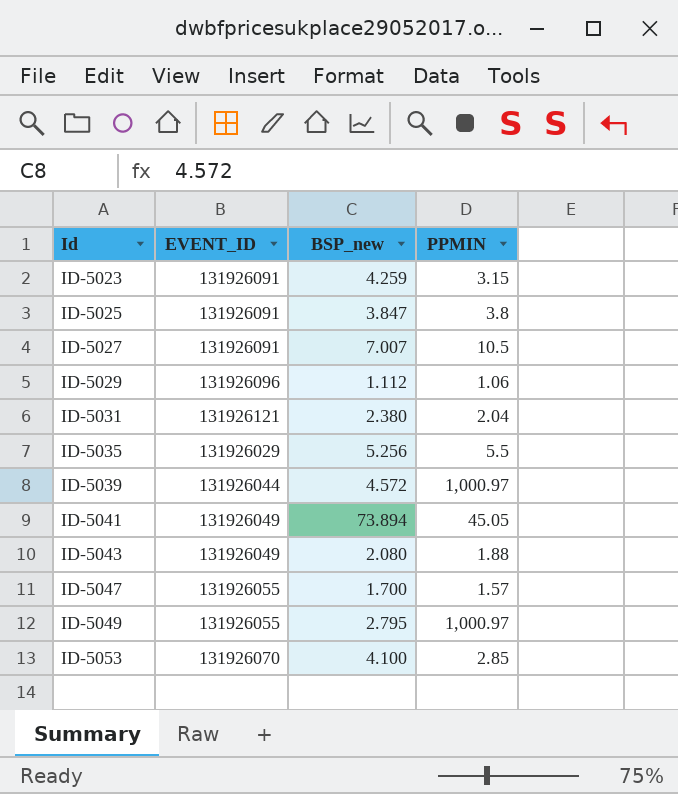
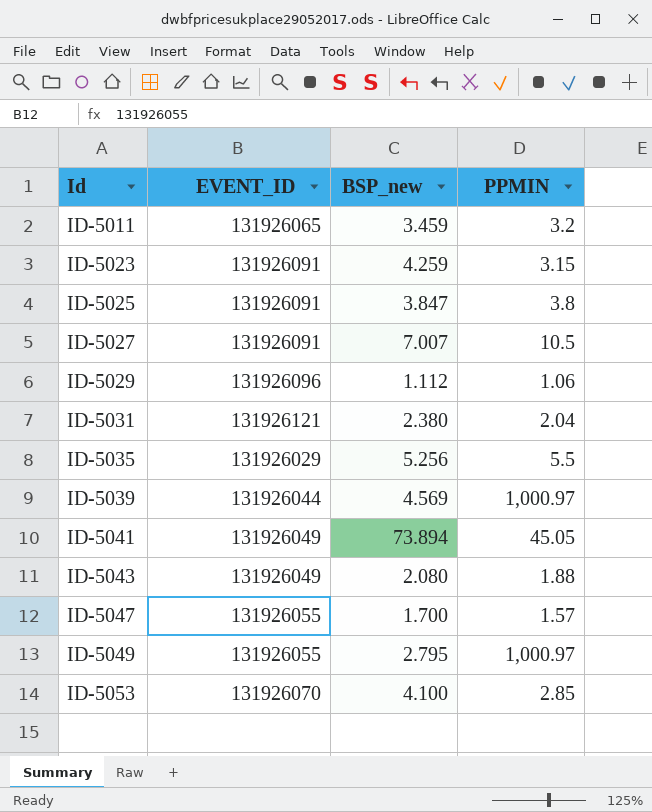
row ID-5011: none -> 131926065 | 3.459 | 3.2
ID-5039 | BSP_new: 4.572 -> 4.569

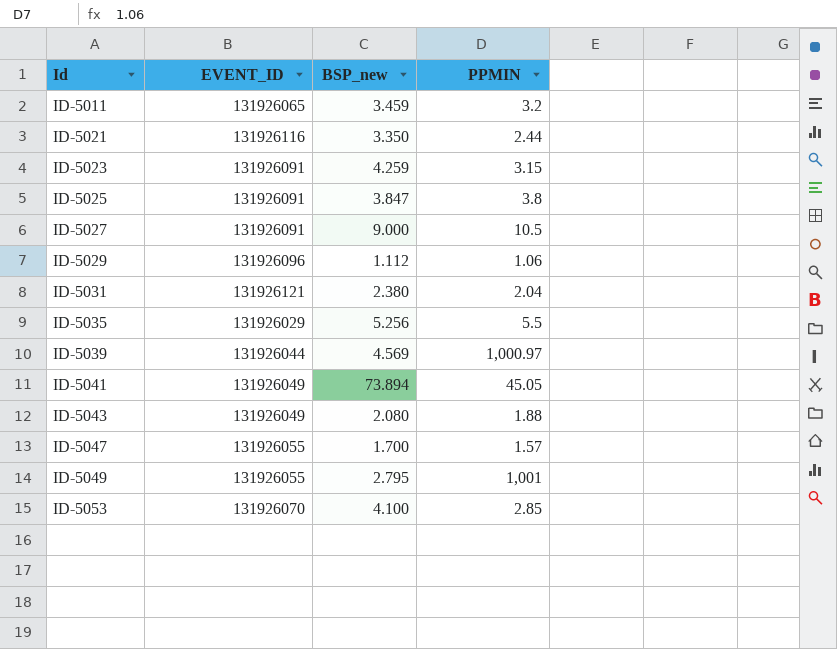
row ID-5021: none -> 131926116 | 3.350 | 2.44
ID-5027 | BSP_new: 7.007 -> 9.000
ID-5049 | PPMIN: 1,000.97 -> 1,001

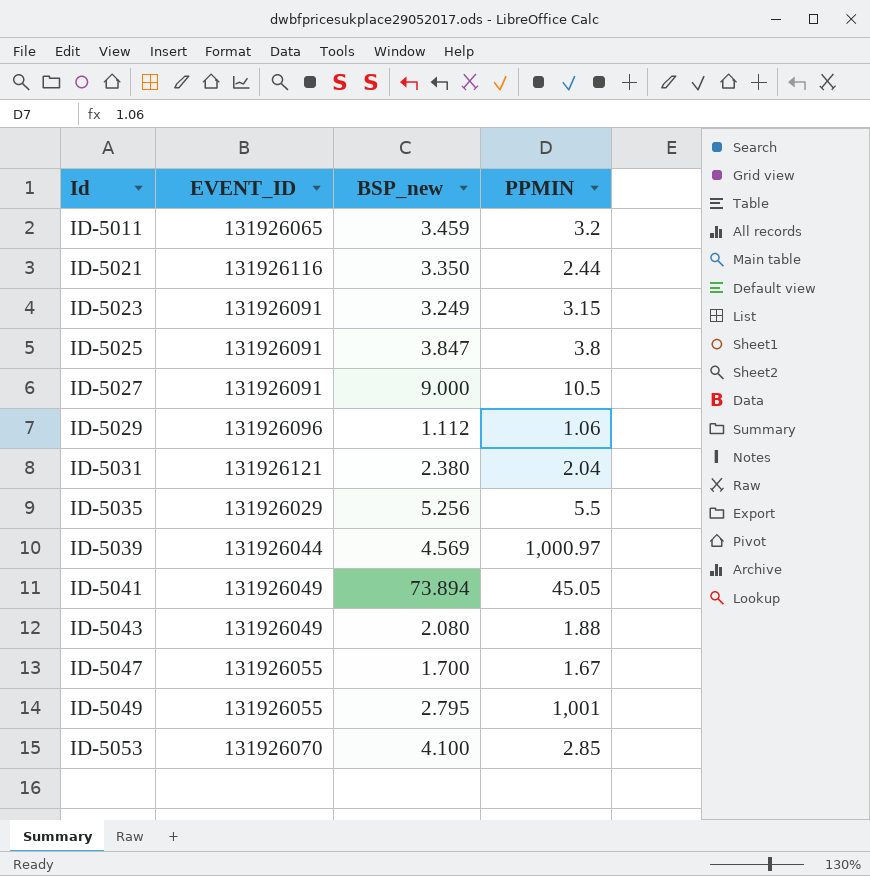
ID-5023 | BSP_new: 4.259 -> 3.249
ID-5047 | PPMIN: 1.57 -> 1.67

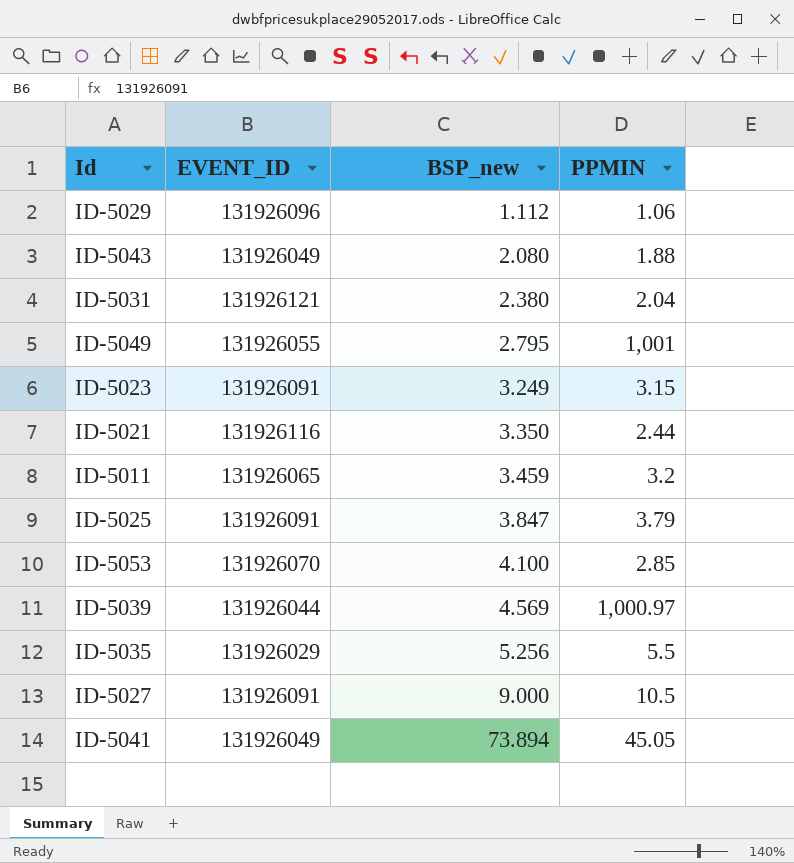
row order: Id ascending -> BSP_new ascending
row ID-5047: 131926055 | 1.700 | 1.67 -> none
ID-5025 | PPMIN: 3.8 -> 3.79

